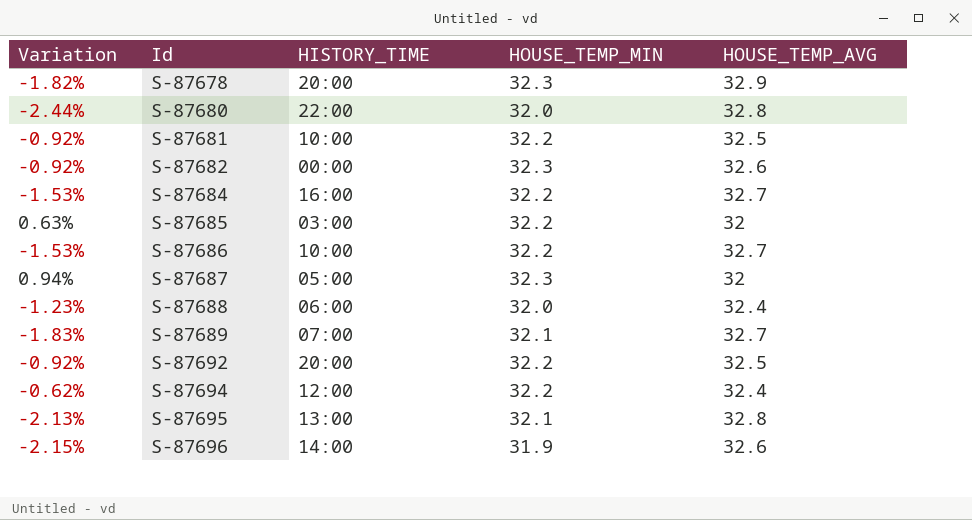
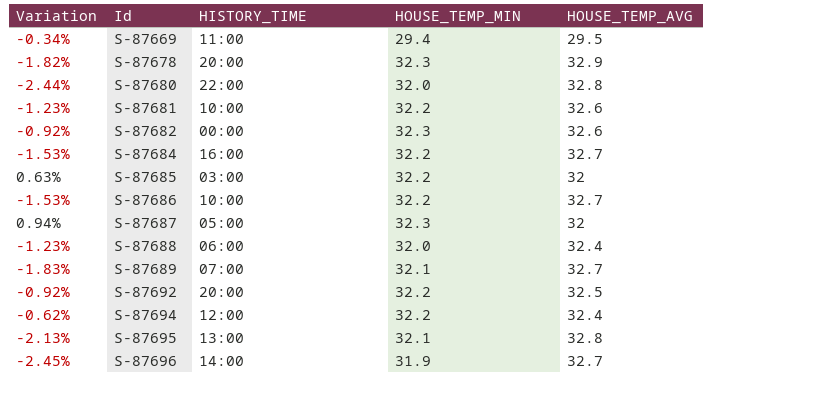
row S-87669: none -> -0.34% | 11:00 | 29.4 | 29.5
S-87681 | Variation: -0.92% -> -1.23%
S-87681 | HOUSE_TEMP_AVG: 32.5 -> 32.6
S-87696 | Variation: -2.15% -> -2.45%
S-87696 | HOUSE_TEMP_AVG: 32.6 -> 32.7

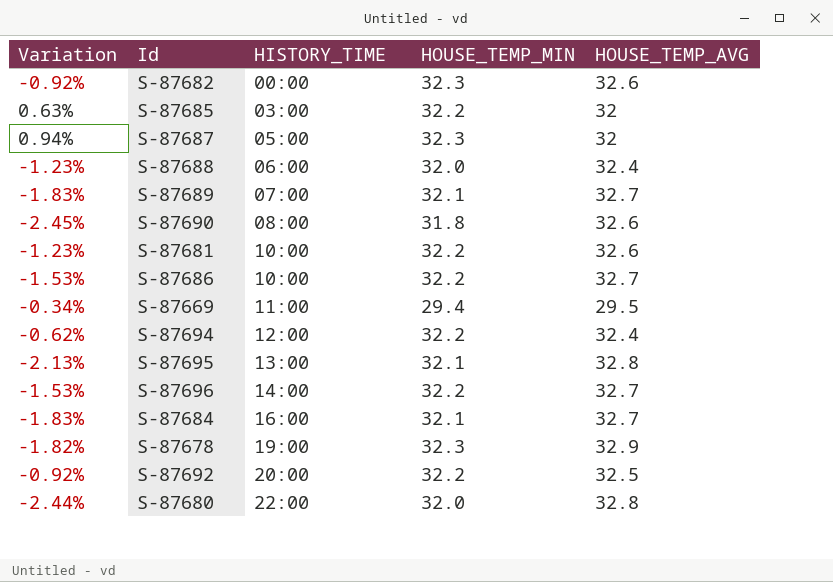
row order: Id ascending -> HISTORY_TIME ascending
row S-87690: none -> -2.45% | 08:00 | 31.8 | 32.6
S-87696 | Variation: -2.45% -> -1.53%
S-87696 | HOUSE_TEMP_MIN: 31.9 -> 32.2
S-87684 | Variation: -1.53% -> -1.83%
S-87684 | HOUSE_TEMP_MIN: 32.2 -> 32.1
S-87678 | HISTORY_TIME: 20:00 -> 19:00

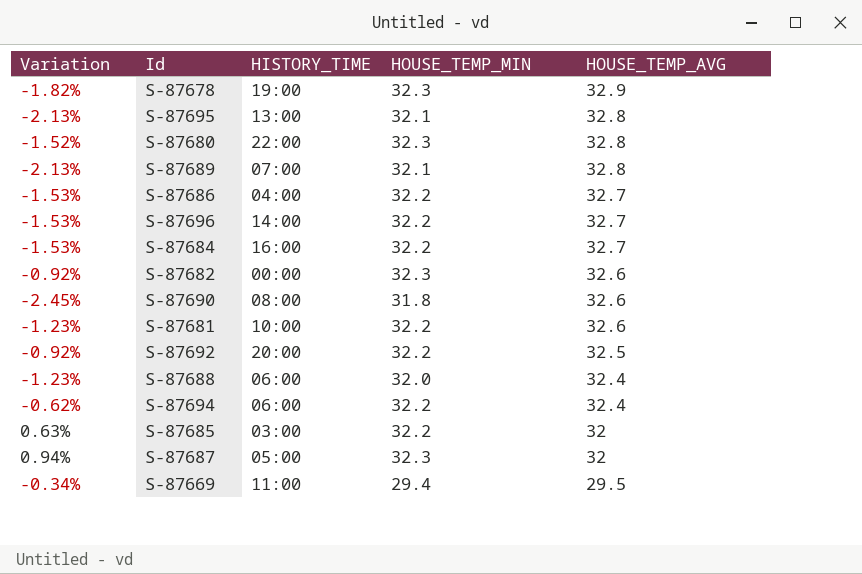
row order: HISTORY_TIME ascending -> HOUSE_TEMP_AVG descending
S-87680 | Variation: -2.44% -> -1.52%
S-87680 | HOUSE_TEMP_MIN: 32.0 -> 32.3
S-87689 | Variation: -1.83% -> -2.13%
S-87689 | HOUSE_TEMP_AVG: 32.7 -> 32.8
S-87686 | HISTORY_TIME: 10:00 -> 04:00
S-87684 | Variation: -1.83% -> -1.53%
S-87684 | HOUSE_TEMP_MIN: 32.1 -> 32.2
S-87694 | HISTORY_TIME: 12:00 -> 06:00

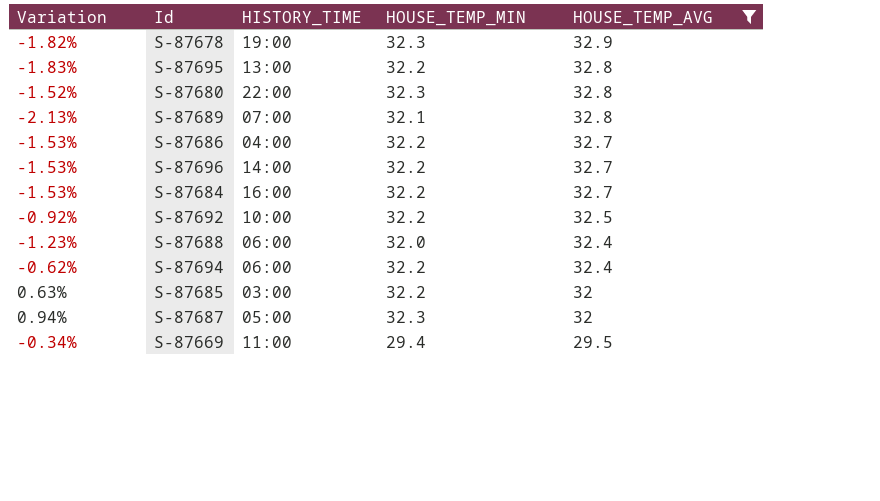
filter: none -> HOUSE_TEMP_AVG != 32.6
S-87695 | Variation: -2.13% -> -1.83%
S-87695 | HOUSE_TEMP_MIN: 32.1 -> 32.2
S-87692 | HISTORY_TIME: 20:00 -> 10:00

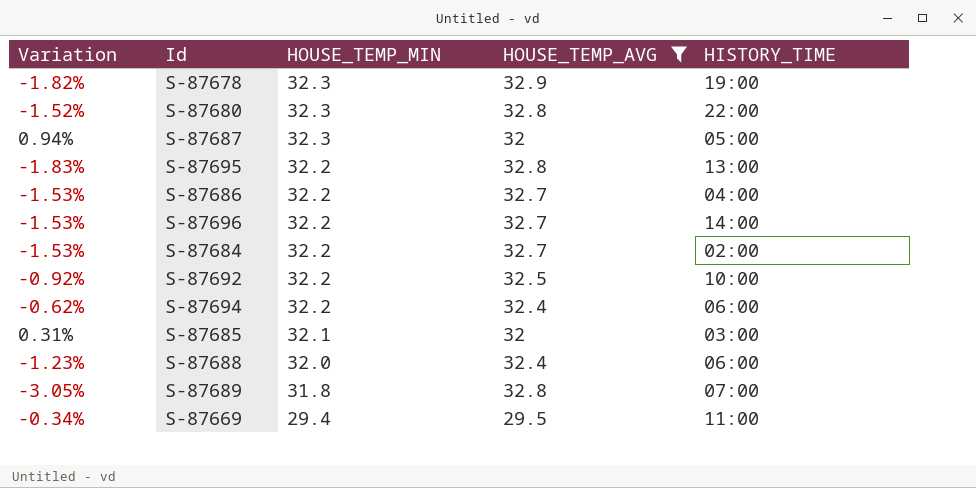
row order: HOUSE_TEMP_AVG descending -> HOUSE_TEMP_MIN descending
column HISTORY_TIME | position: 3 -> 5
S-87684 | HISTORY_TIME: 16:00 -> 02:00
S-87685 | Variation: 0.63% -> 0.31%
S-87685 | HOUSE_TEMP_MIN: 32.2 -> 32.1
S-87689 | Variation: -2.13% -> -3.05%
S-87689 | HOUSE_TEMP_MIN: 32.1 -> 31.8

